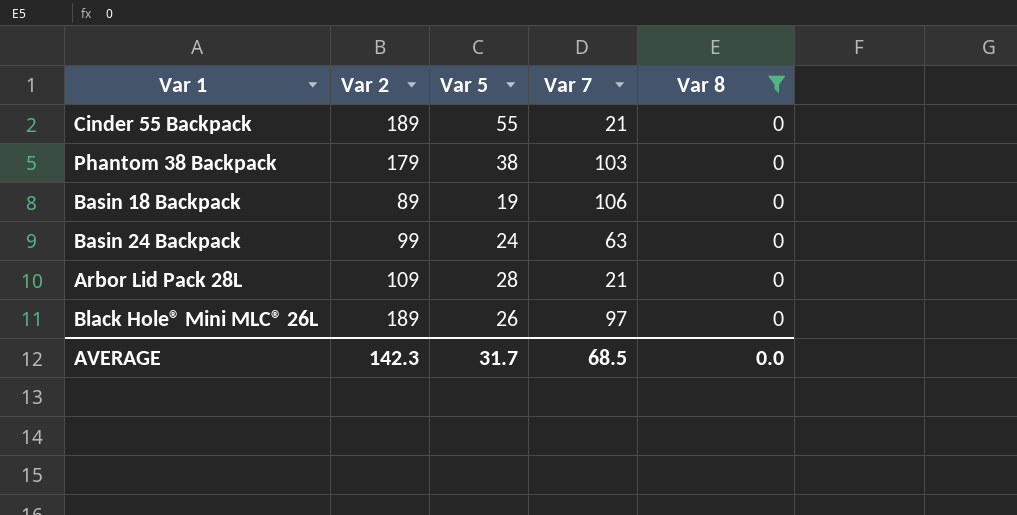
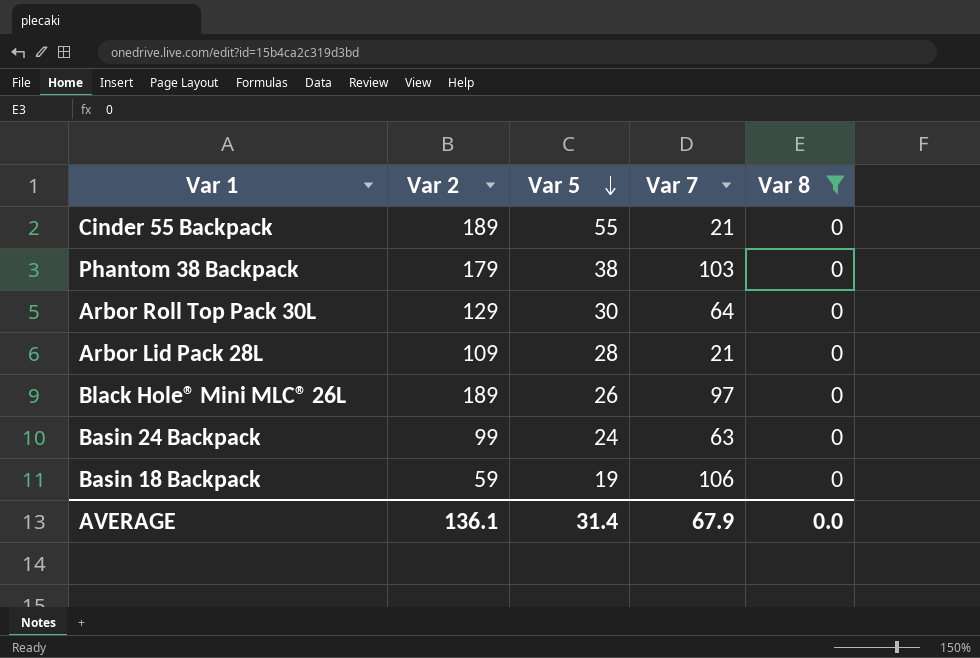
row order: none -> Var 5 descending
row Arbor Roll Top Pack 30L: none -> 129 | 30 | 64 | 0
Basin 18 Backpack | Var 2: 89 -> 59
AVERAGE | Var 2: 142.3 -> 136.1
AVERAGE | Var 5: 31.7 -> 31.4
AVERAGE | Var 7: 68.5 -> 67.9

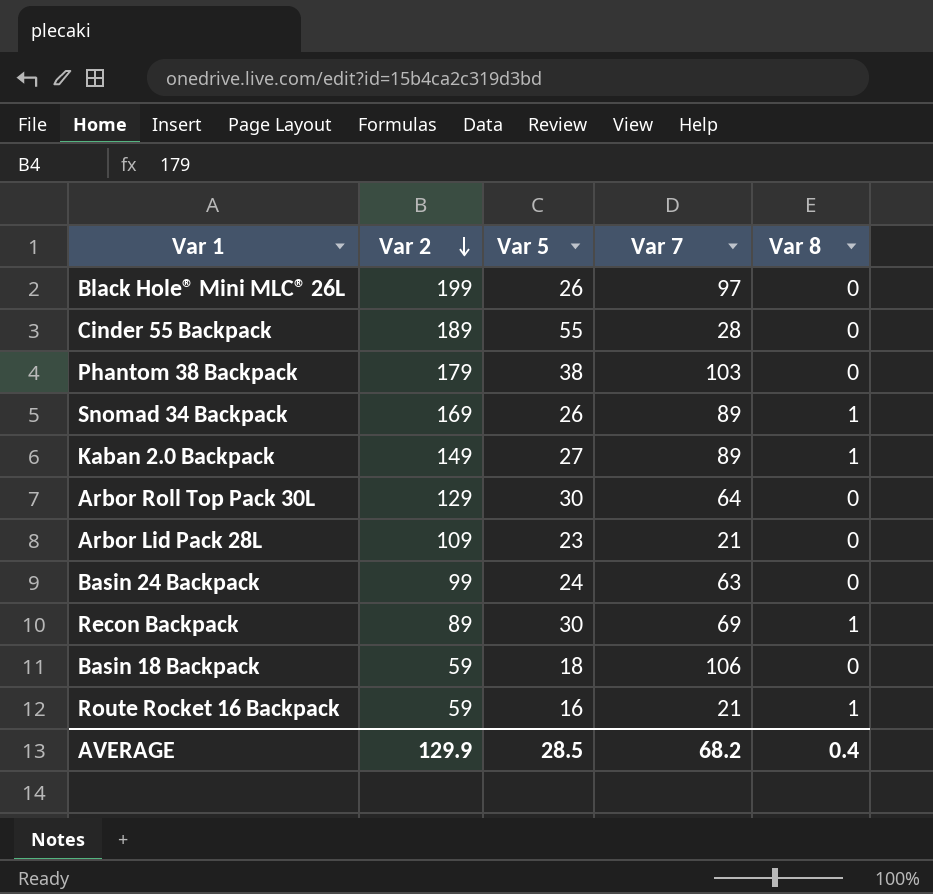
filter: Var 8 = 0 -> none
row order: Var 5 descending -> Var 2 descending
Black Hole® Mini MLC® 26L | Var 2: 189 -> 199
Cinder 55 Backpack | Var 7: 21 -> 28
Arbor Lid Pack 28L | Var 5: 28 -> 23
Basin 18 Backpack | Var 5: 19 -> 18
AVERAGE | Var 2: 136.1 -> 129.9
AVERAGE | Var 5: 31.4 -> 28.5
AVERAGE | Var 7: 67.9 -> 68.2
AVERAGE | Var 8: 0.0 -> 0.4

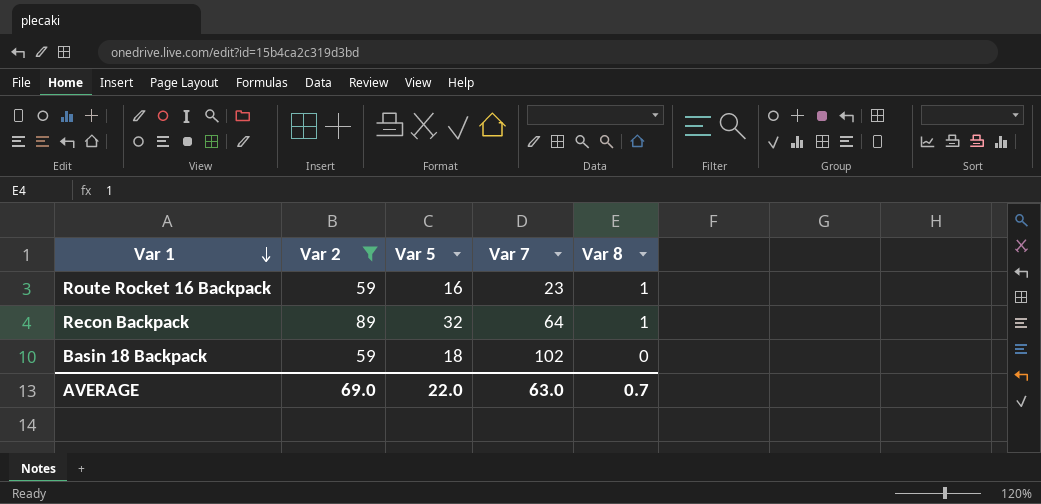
filter: none -> Var 2 <= 89
row order: Var 2 descending -> Var 1 descending
Route Rocket 16 Backpack | Var 7: 21 -> 23
Recon Backpack | Var 5: 30 -> 32
Recon Backpack | Var 7: 69 -> 64
Basin 18 Backpack | Var 7: 106 -> 102
AVERAGE | Var 2: 129.9 -> 69.0
AVERAGE | Var 5: 28.5 -> 22.0
AVERAGE | Var 7: 68.2 -> 63.0
AVERAGE | Var 8: 0.4 -> 0.7

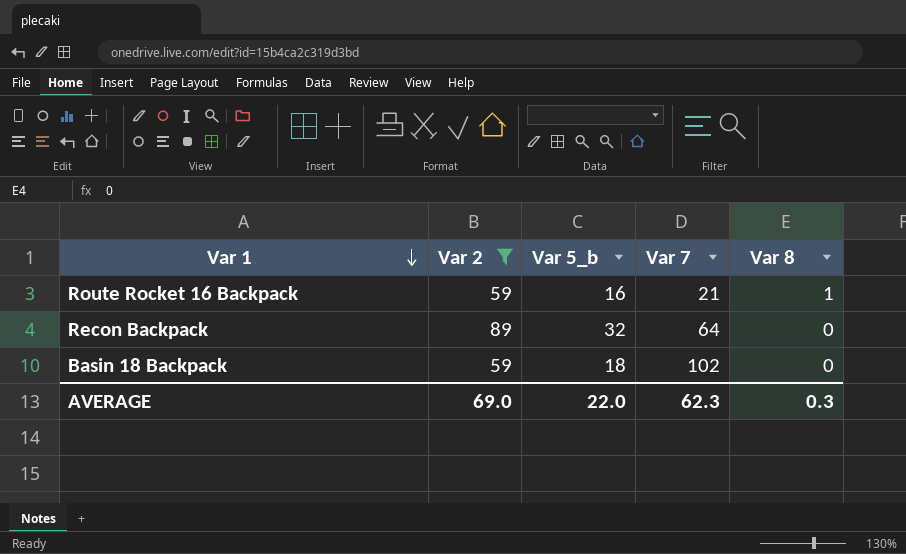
column name: Var 5 -> Var 5_b
Route Rocket 16 Backpack | Var 7: 23 -> 21
Recon Backpack | Var 8: 1 -> 0
AVERAGE | Var 7: 63.0 -> 62.3
AVERAGE | Var 8: 0.7 -> 0.3

